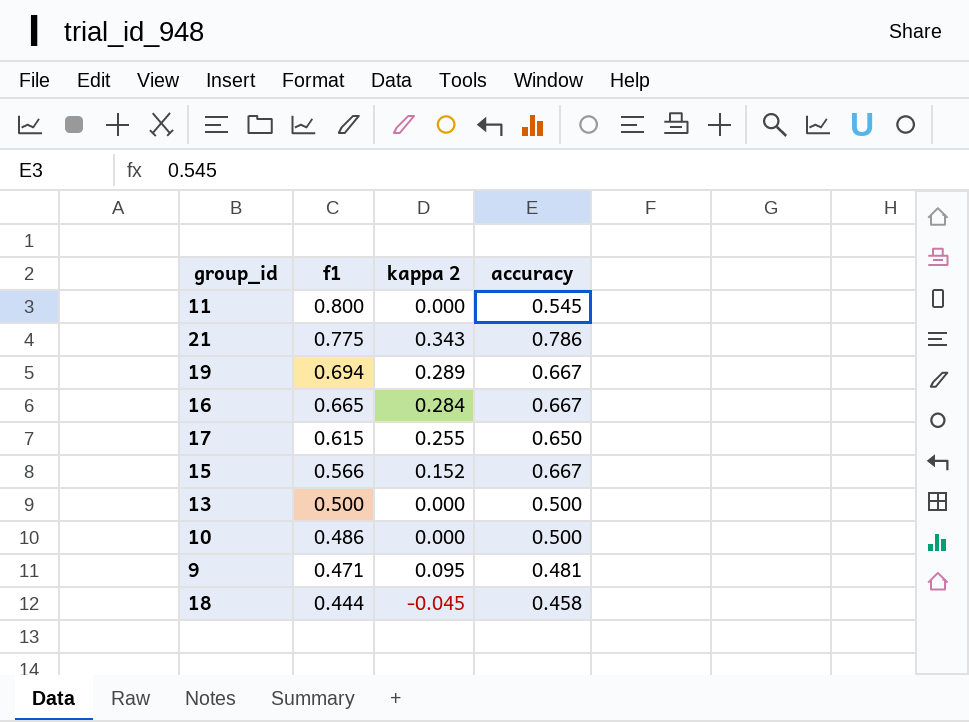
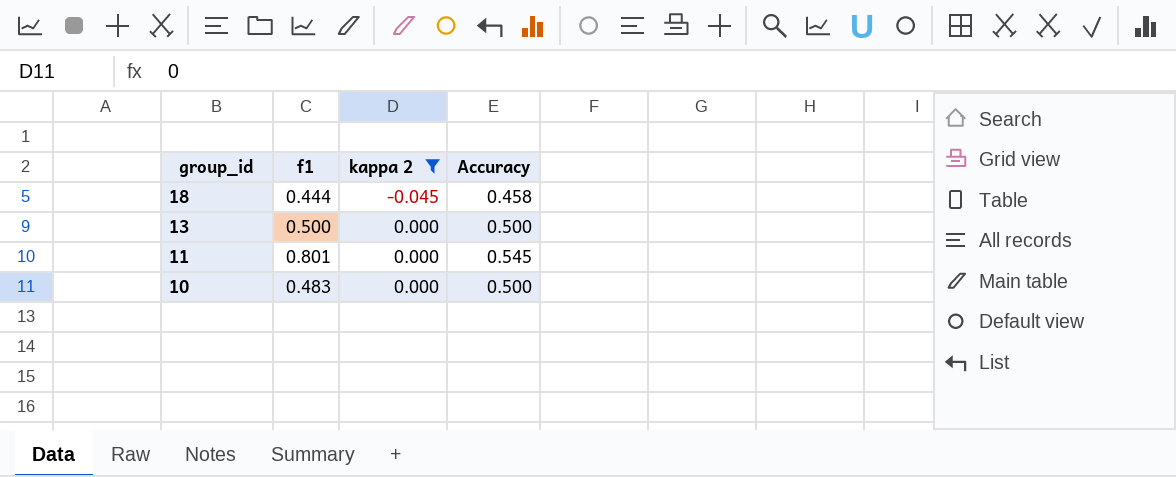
filter: none -> kappa 2 <= 0.000
row order: f1 descending -> group_id descending
column name: accuracy -> Accuracy
11 | f1: 0.800 -> 0.801
10 | f1: 0.486 -> 0.483

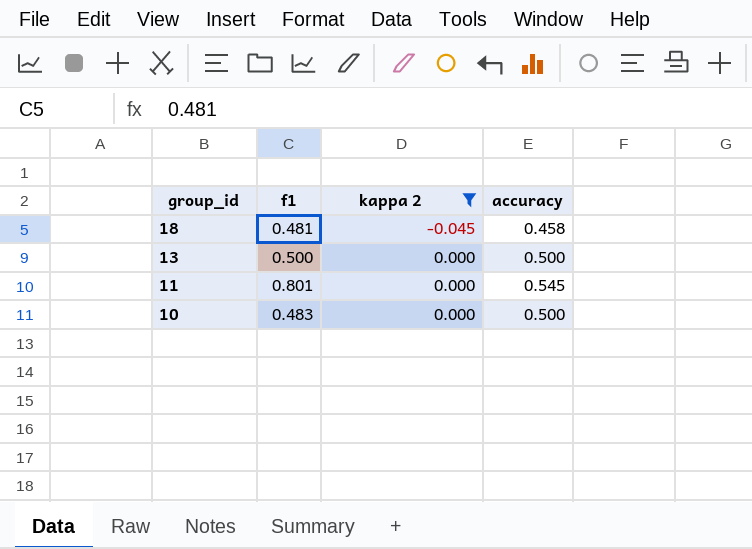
column name: Accuracy -> accuracy
18 | f1: 0.444 -> 0.481

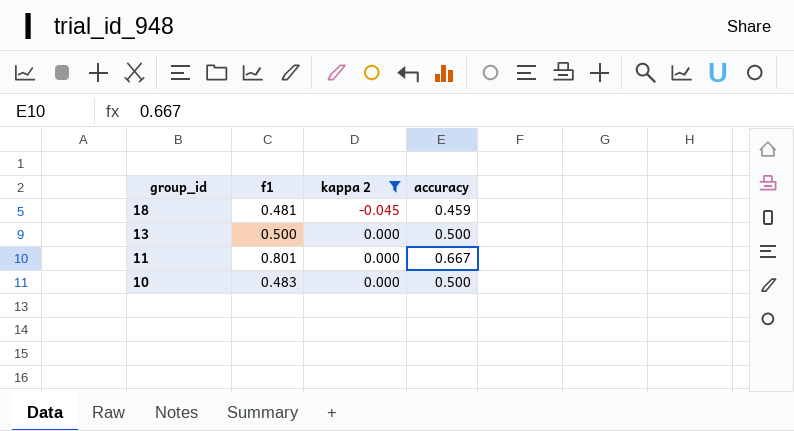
18 | accuracy: 0.458 -> 0.459
11 | accuracy: 0.545 -> 0.667

